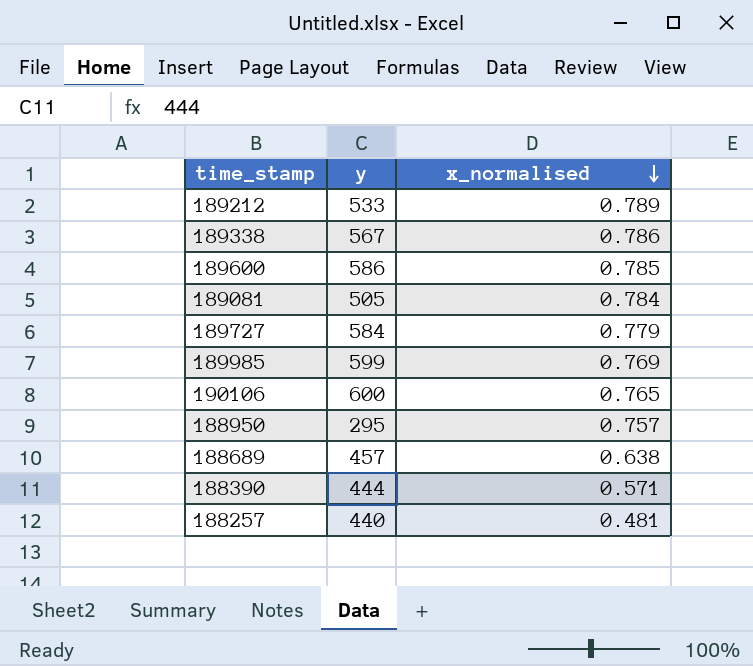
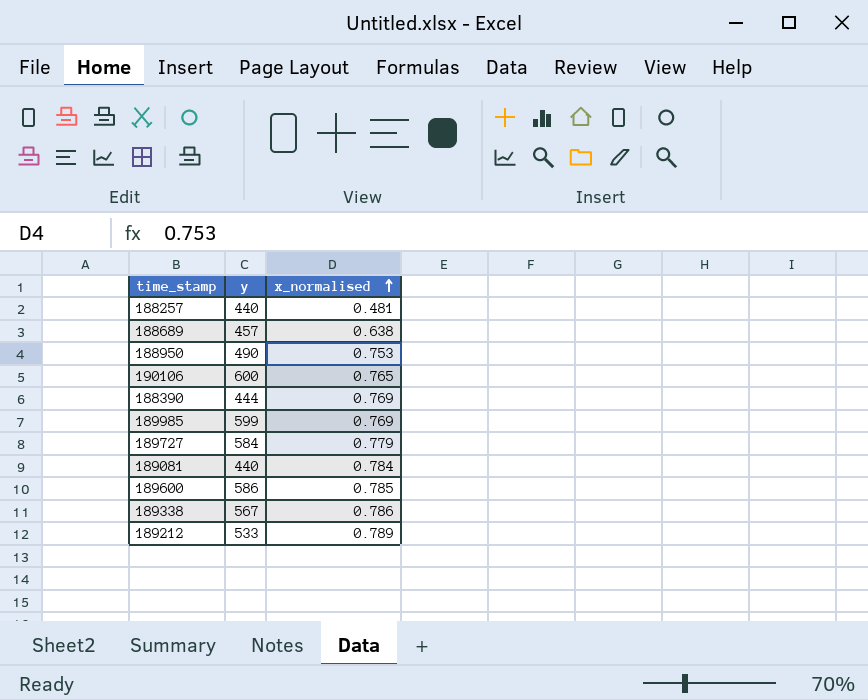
row order: x_normalised descending -> x_normalised ascending
188950 | y: 295 -> 490
188950 | x_normalised: 0.757 -> 0.753
188390 | x_normalised: 0.571 -> 0.769
189081 | y: 505 -> 440

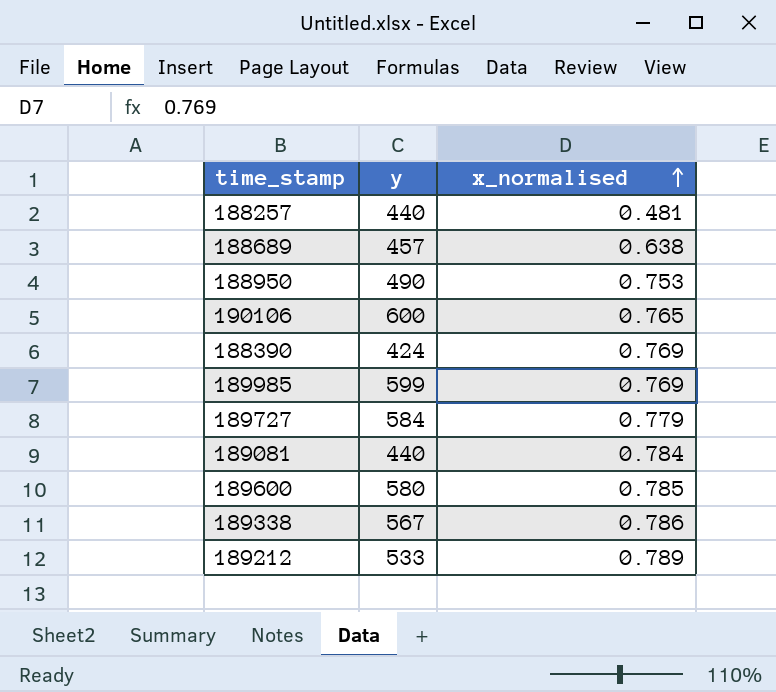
188390 | y: 444 -> 424
189600 | y: 586 -> 580

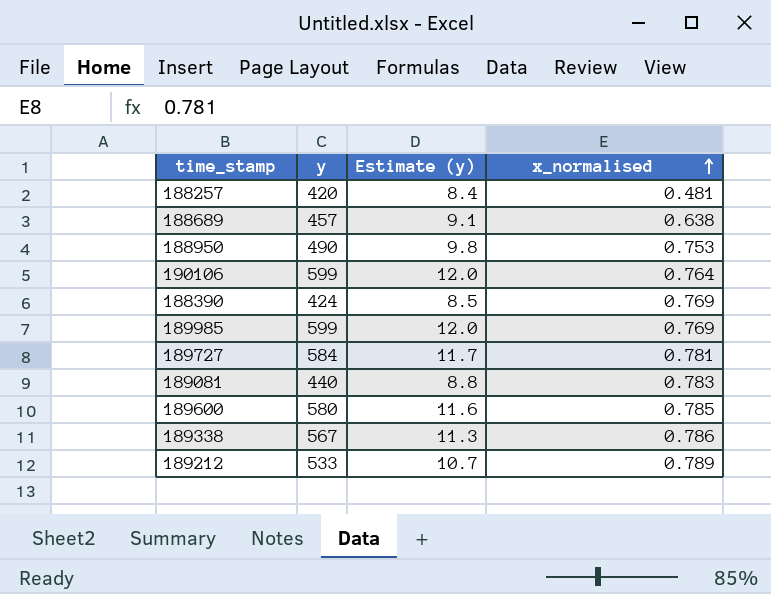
column Estimate (y) | formula: none -> [y] * 0.02
188257 | y: 440 -> 420
190106 | y: 600 -> 599
190106 | x_normalised: 0.765 -> 0.764
189727 | x_normalised: 0.779 -> 0.781
189081 | x_normalised: 0.784 -> 0.783

